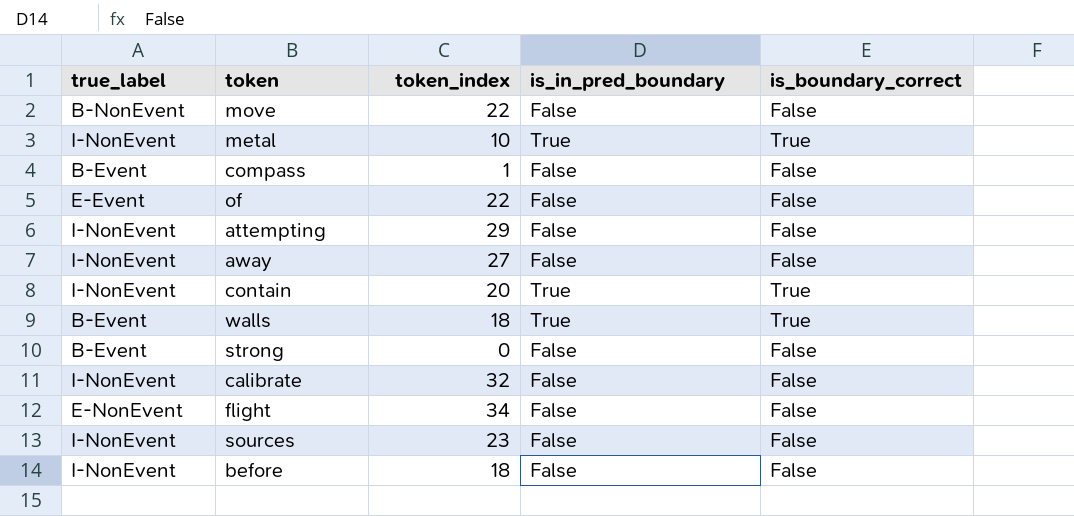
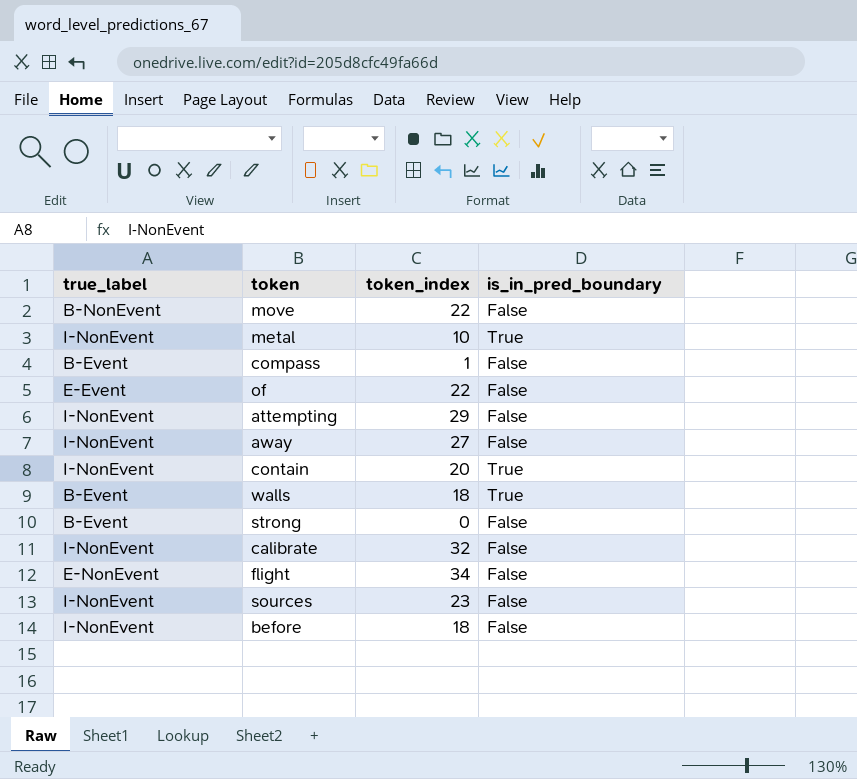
column is_boundary_correct | position: 5 -> none

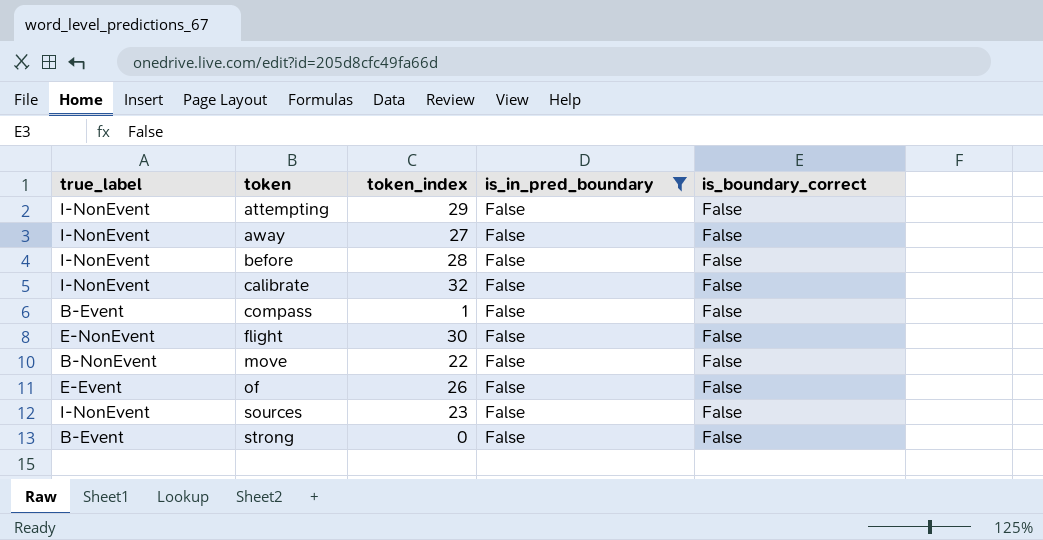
filter: none -> is_in_pred_boundary = False
row order: none -> token ascending
column is_boundary_correct | position: none -> 5
before | token_index: 18 -> 28
flight | token_index: 34 -> 30
of | token_index: 22 -> 26

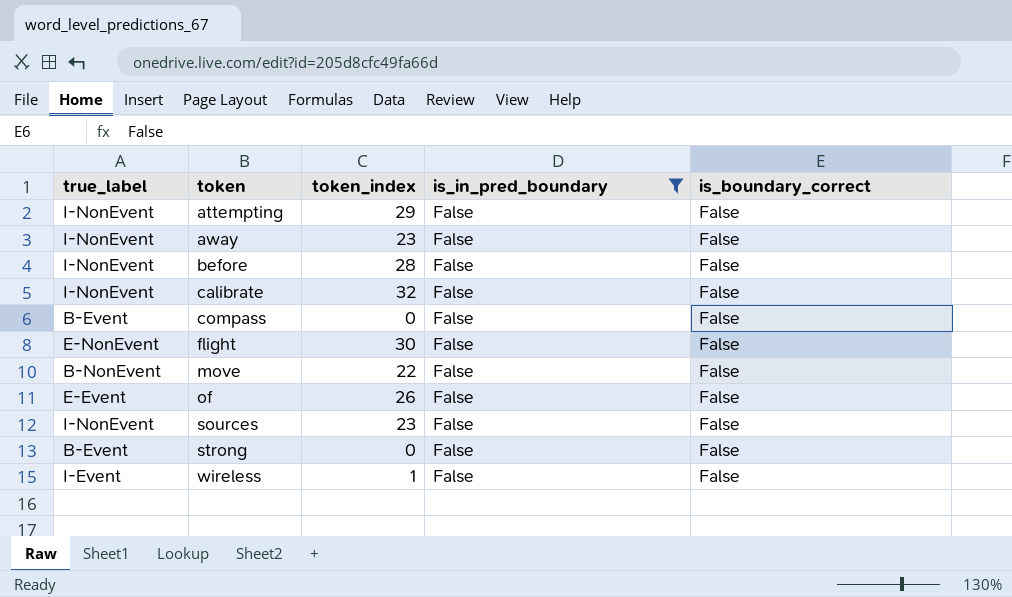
away | token_index: 27 -> 23
compass | token_index: 1 -> 0
row wireless: none -> I-Event | 1 | False | False

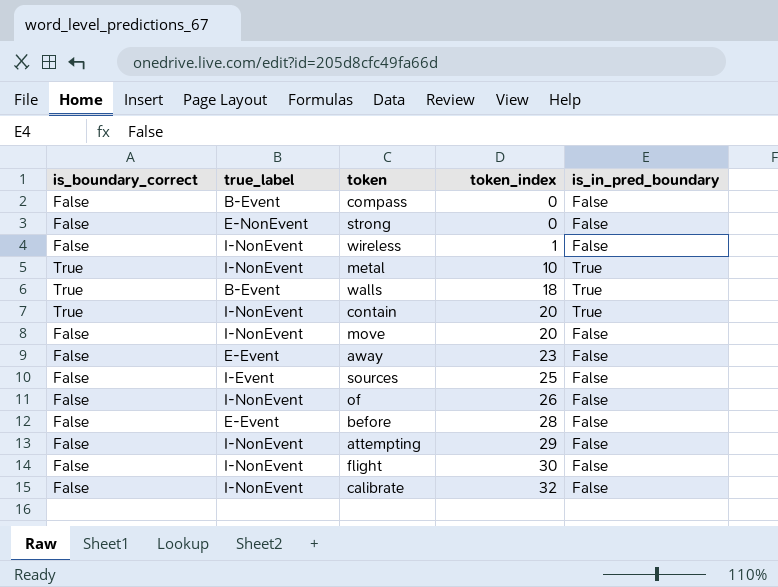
filter: is_in_pred_boundary = False -> none
row order: token ascending -> token_index ascending
column is_boundary_correct | position: 5 -> 1
strong | true_label: B-Event -> E-NonEvent
wireless | true_label: I-Event -> I-NonEvent
move | true_label: B-NonEvent -> I-NonEvent
move | token_index: 22 -> 20
away | true_label: I-NonEvent -> E-Event
sources | true_label: I-NonEvent -> I-Event
sources | token_index: 23 -> 25
of | true_label: E-Event -> I-NonEvent
before | true_label: I-NonEvent -> E-Event
flight | true_label: E-NonEvent -> I-NonEvent

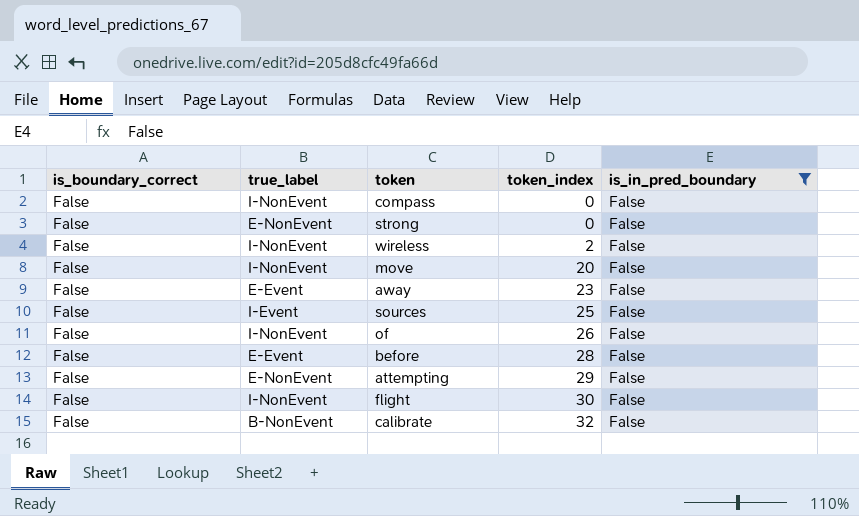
filter: none -> is_in_pred_boundary = False
compass | true_label: B-Event -> I-NonEvent
wireless | token_index: 1 -> 2
attempting | true_label: I-NonEvent -> E-NonEvent
calibrate | true_label: I-NonEvent -> B-NonEvent

